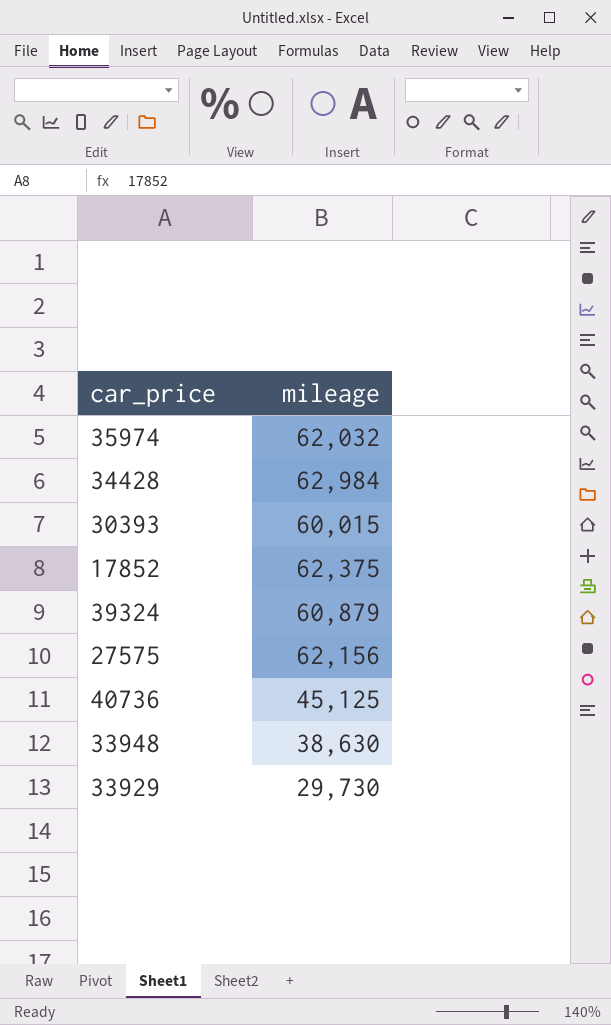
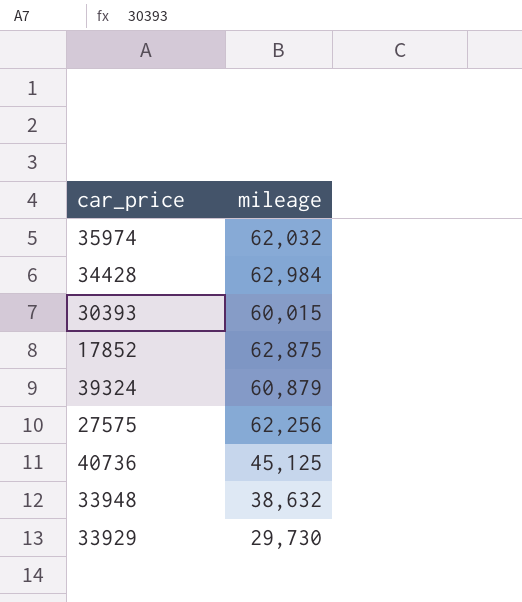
17852 | mileage: 62,375 -> 62,875
27575 | mileage: 62,156 -> 62,256
33948 | mileage: 38,630 -> 38,632

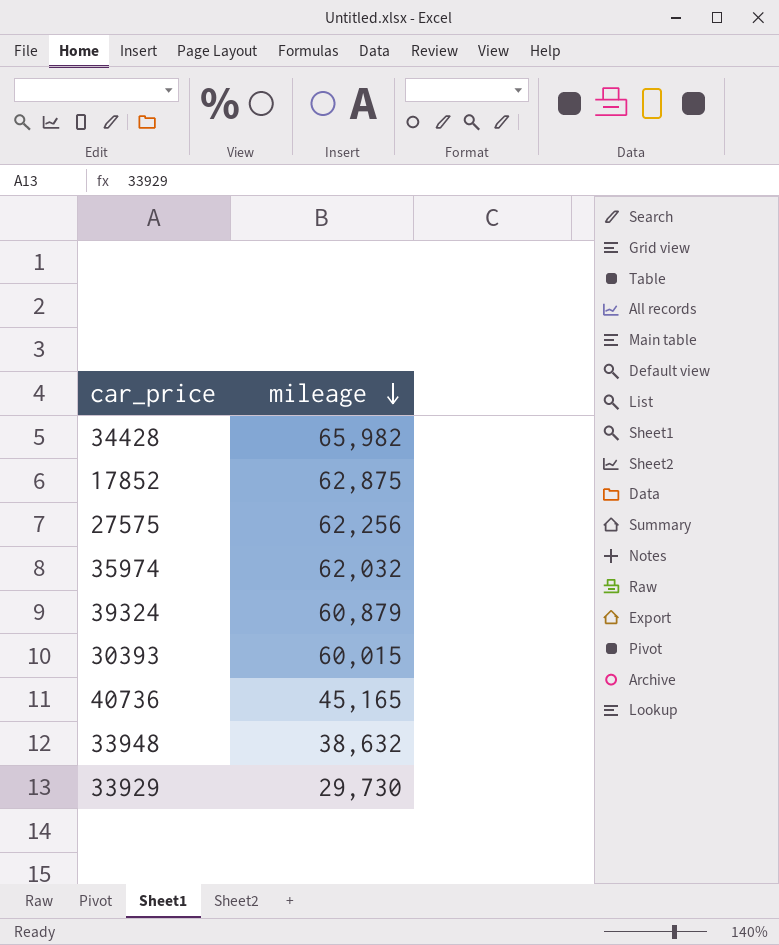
row order: none -> mileage descending
34428 | mileage: 62,984 -> 65,982
40736 | mileage: 45,125 -> 45,165

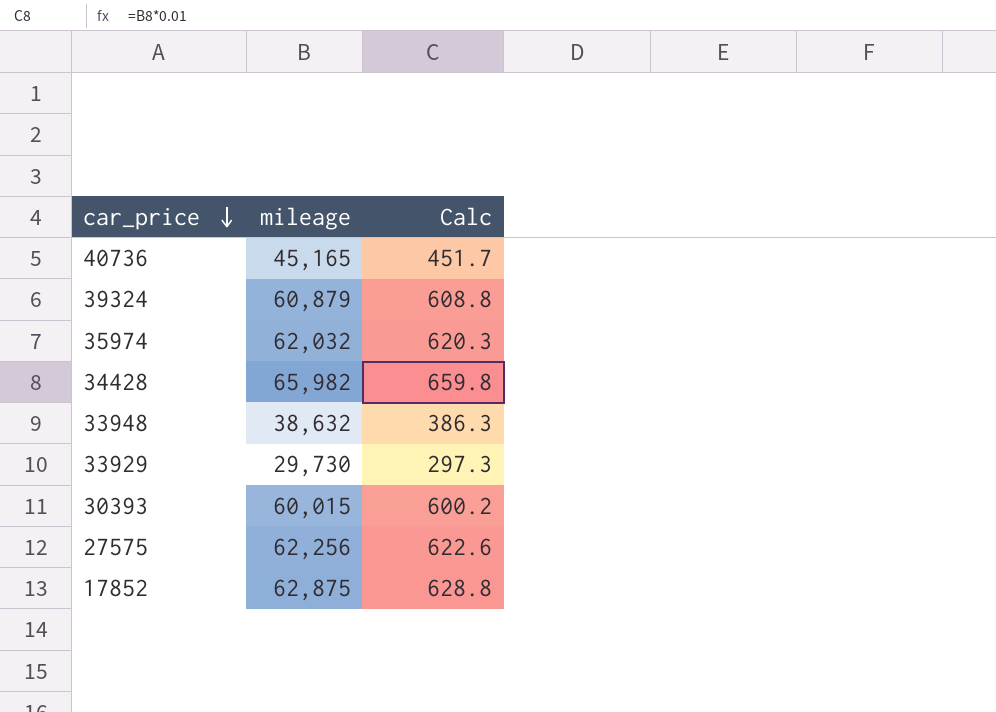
row order: mileage descending -> car_price descending
column Calc | formula: none -> [mileage] * 0.01

